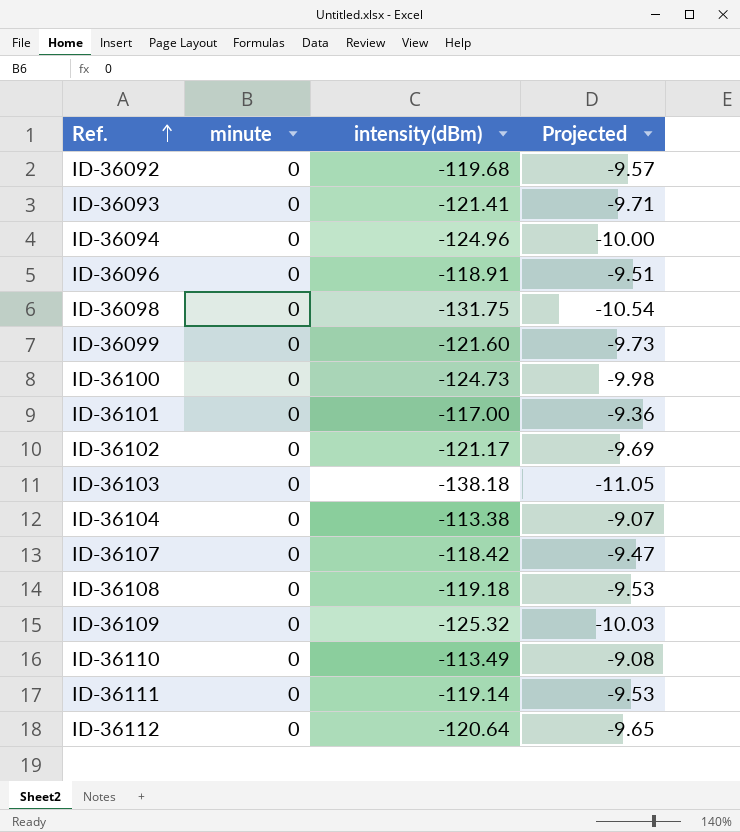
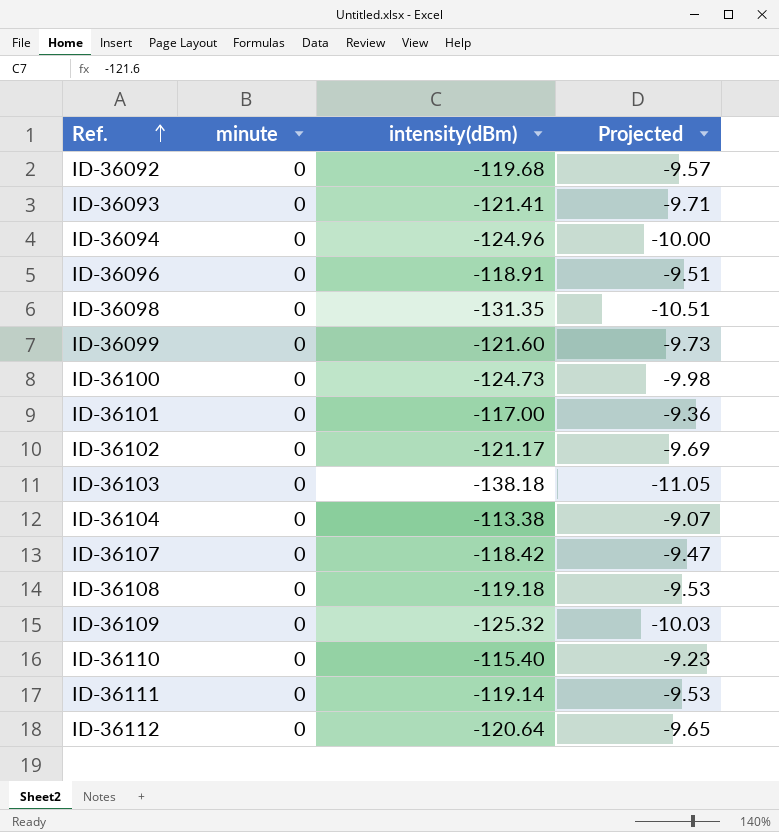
ID-36098 | intensity(dBm): -131.75 -> -131.35
ID-36098 | Projected: -10.54 -> -10.51
ID-36110 | intensity(dBm): -113.49 -> -115.40
ID-36110 | Projected: -9.08 -> -9.23

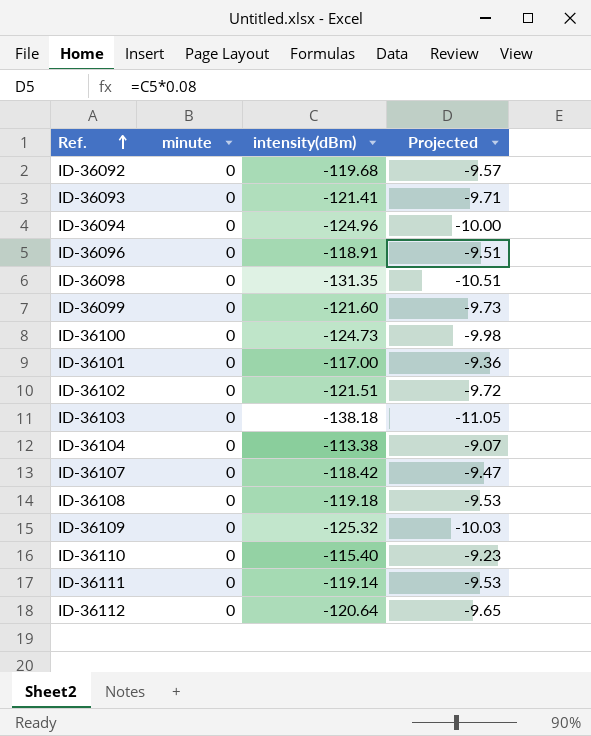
ID-36102 | intensity(dBm): -121.17 -> -121.51
ID-36102 | Projected: -9.69 -> -9.72

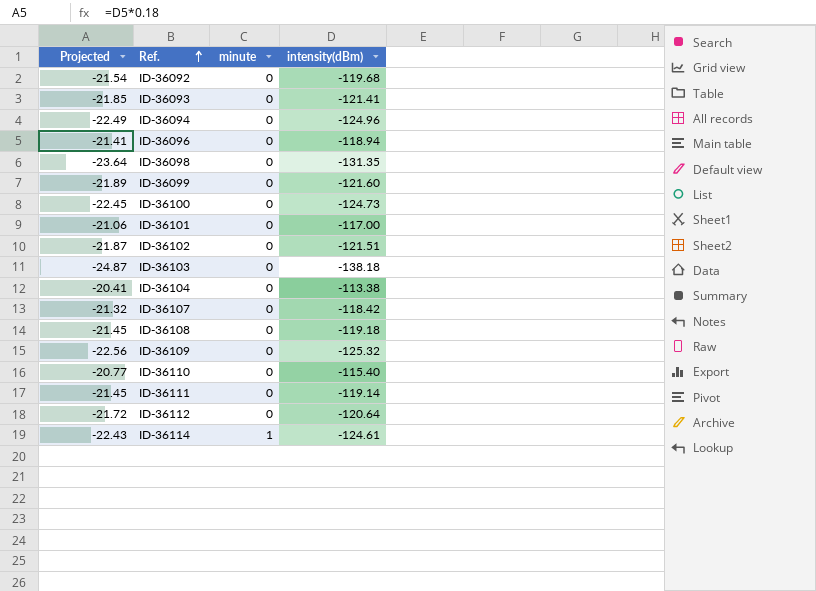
column Projected | formula: [intensity(dBm)] * 0.08 -> [intensity(dBm)] * 0.18
column Projected | position: 4 -> 1
ID-36096 | intensity(dBm): -118.91 -> -118.94
row ID-36114: none -> -22.43 | 1 | -124.61

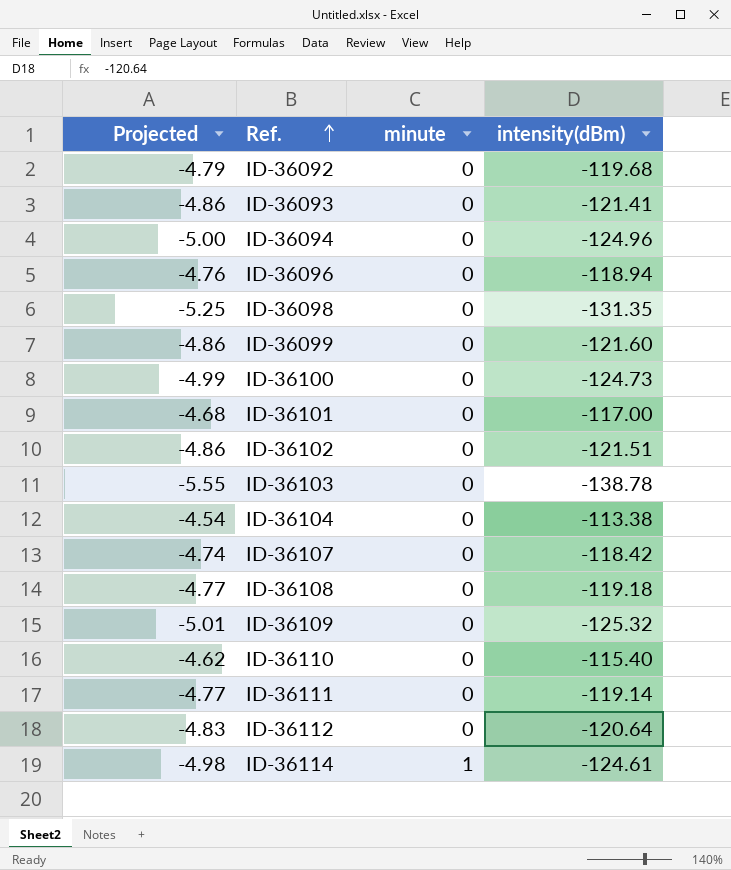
column Projected | formula: [intensity(dBm)] * 0.18 -> [intensity(dBm)] * 0.04
ID-36103 | intensity(dBm): -138.18 -> -138.78

